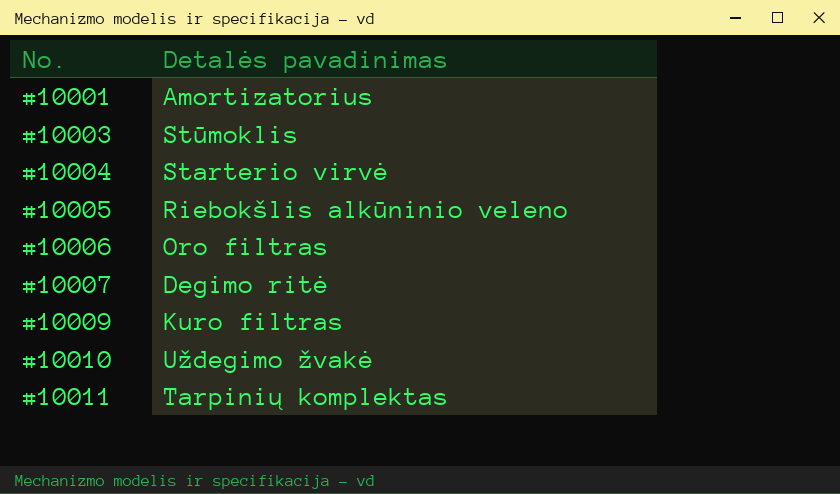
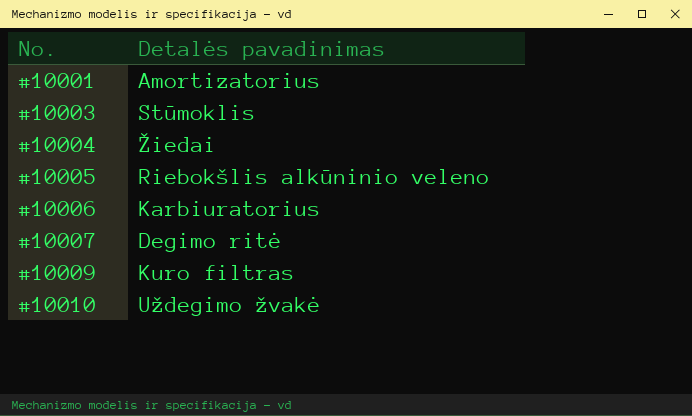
row #10011: Tarpinių komplektas -> none
#10004 | Detalės pavadinimas: Starterio virvė -> Žiedai
#10006 | Detalės pavadinimas: Oro filtras -> Karbiuratorius

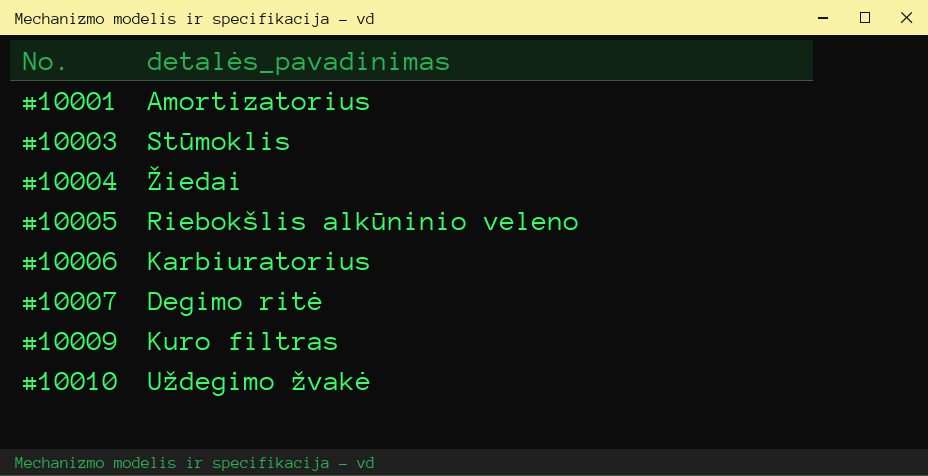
column name: Detalės pavadinimas -> detalės_pavadinimas

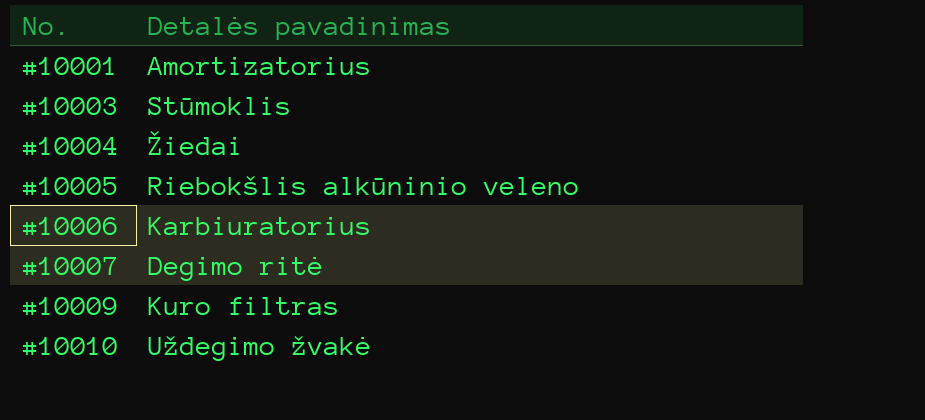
column name: detalės_pavadinimas -> Detalės pavadinimas

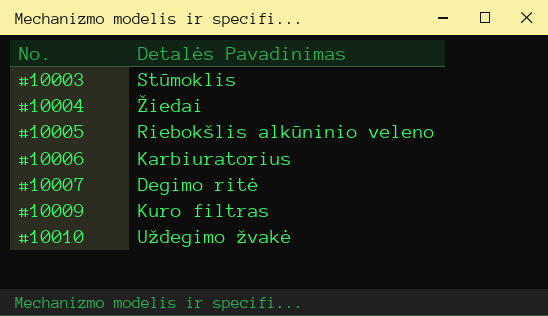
column name: Detalės pavadinimas -> Detalės Pavadinimas
row #10001: Amortizatorius -> none

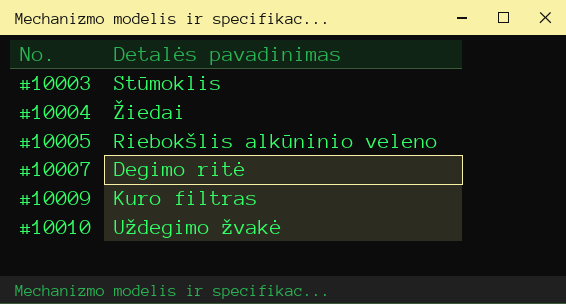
column name: Detalės Pavadinimas -> Detalės pavadinimas
row #10006: Karbiuratorius -> none

